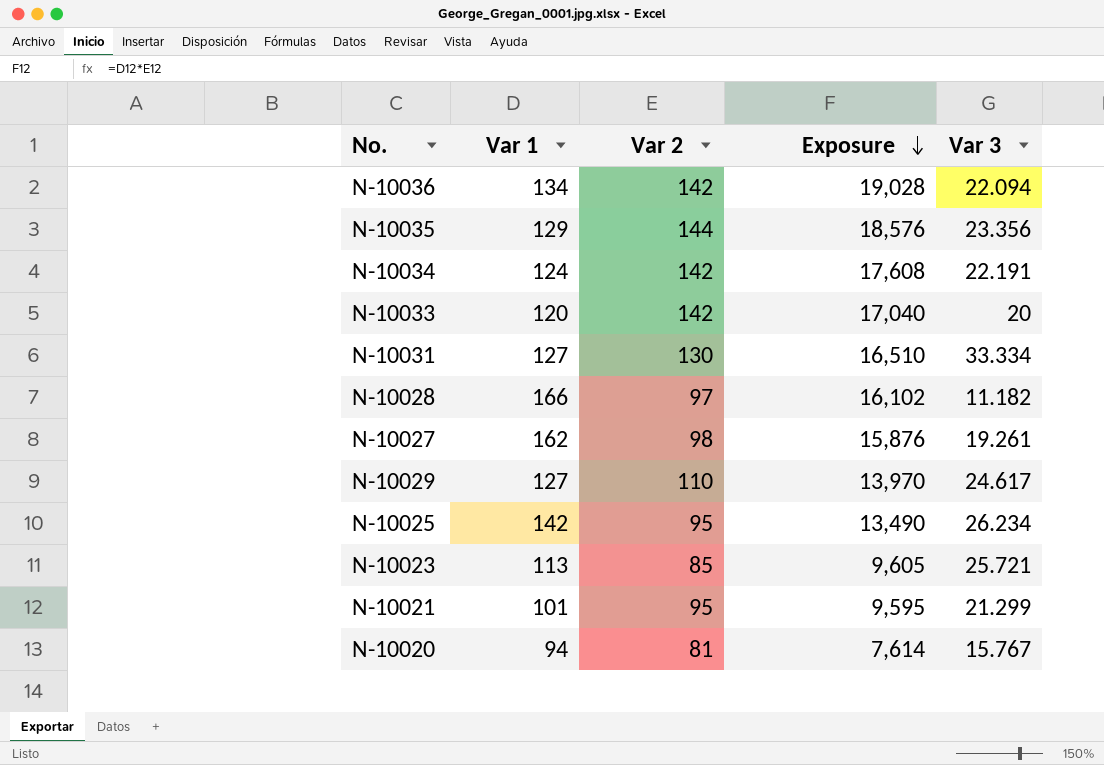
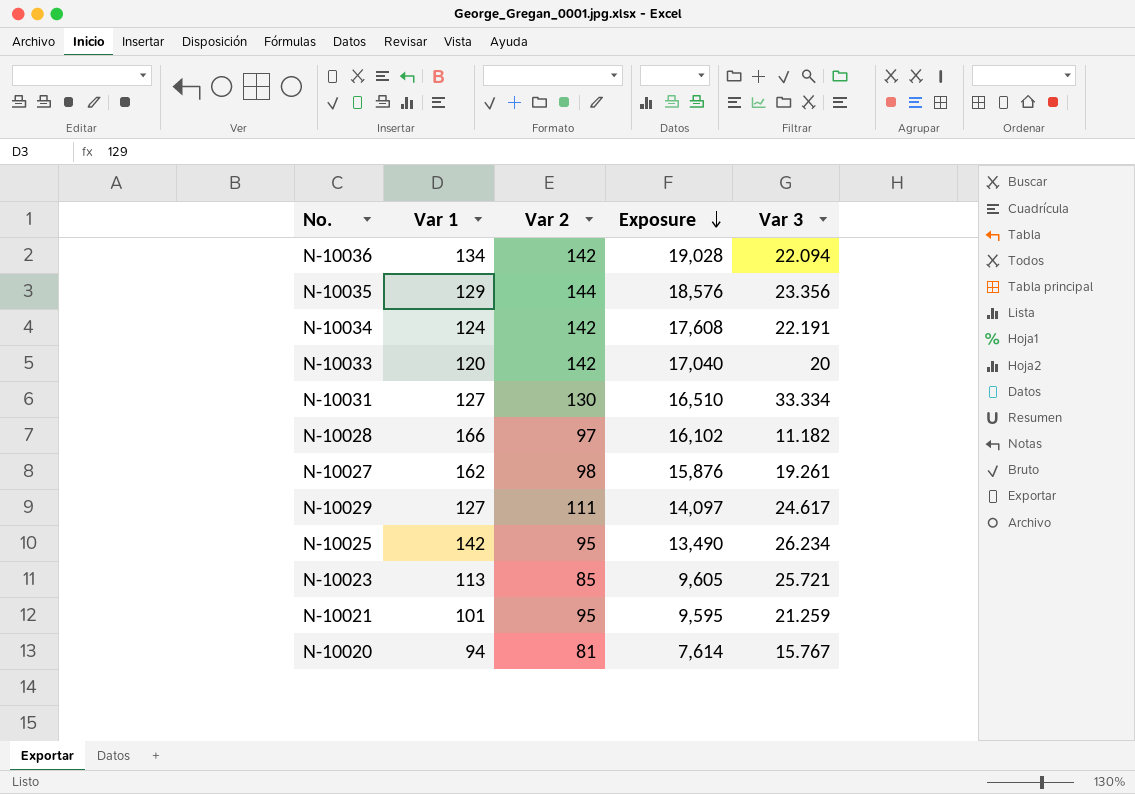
N-10029 | Var 2: 110 -> 111
N-10029 | Exposure: 13,970 -> 14,097
N-10021 | Var 3: 21.299 -> 21.259

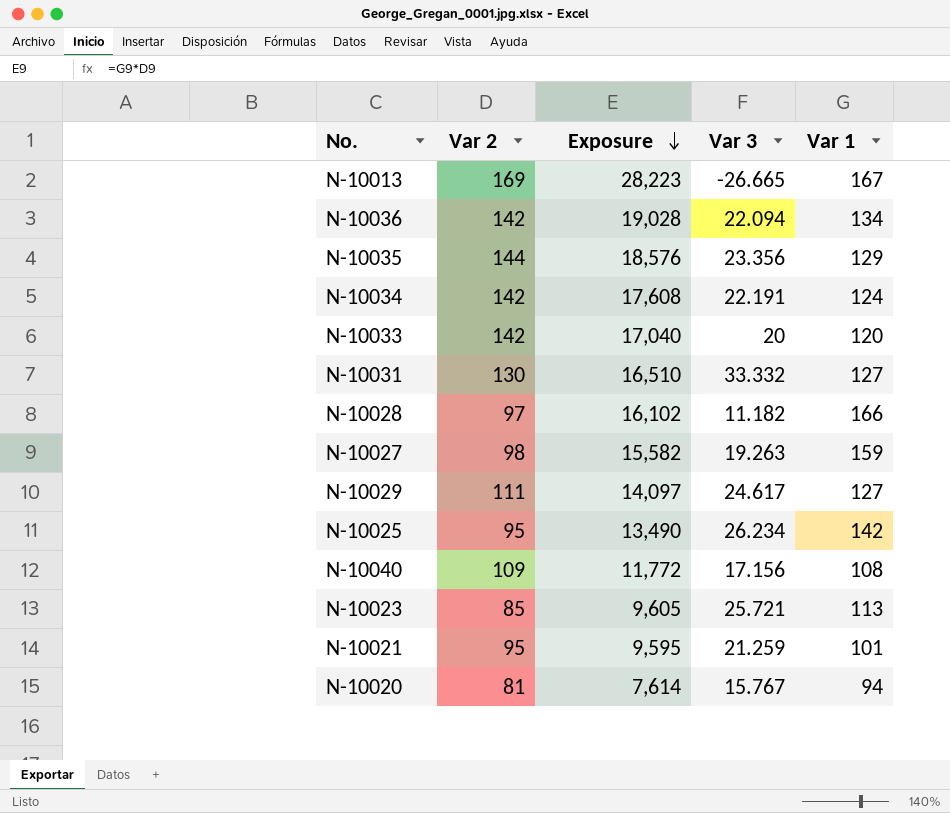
column Var 1 | position: 2 -> 5
row N-10013: none -> 169 | 28,223 | -26.665 | 167
N-10031 | Var 3: 33.334 -> 33.332
N-10027 | Exposure: 15,876 -> 15,582
N-10027 | Var 3: 19.261 -> 19.263
N-10027 | Var 1: 162 -> 159
row N-10040: none -> 109 | 11,772 | 17.156 | 108

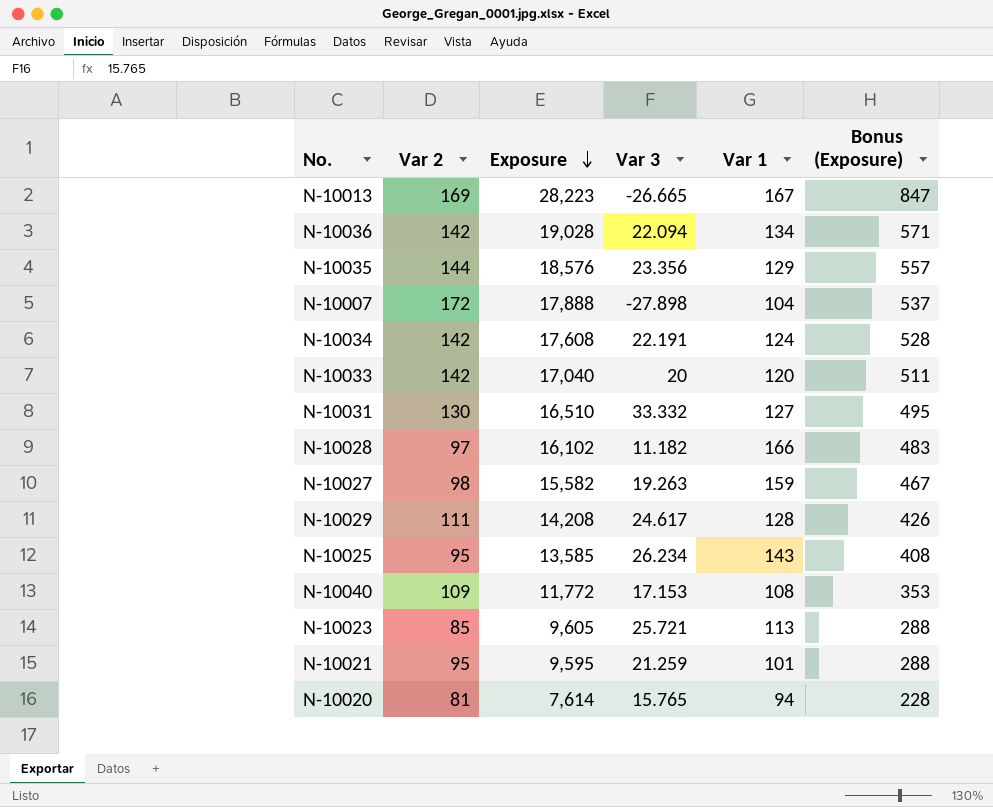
column Bonus (Exposure) | formula: none -> [Exposure] * 0.03
row N-10007: none -> 172 | 17,888 | -27.898 | 104 | 537
N-10029 | Exposure: 14,097 -> 14,208
N-10029 | Var 1: 127 -> 128
N-10025 | Exposure: 13,490 -> 13,585
N-10025 | Var 1: 142 -> 143
N-10040 | Var 3: 17.156 -> 17.153
N-10020 | Var 3: 15.767 -> 15.765

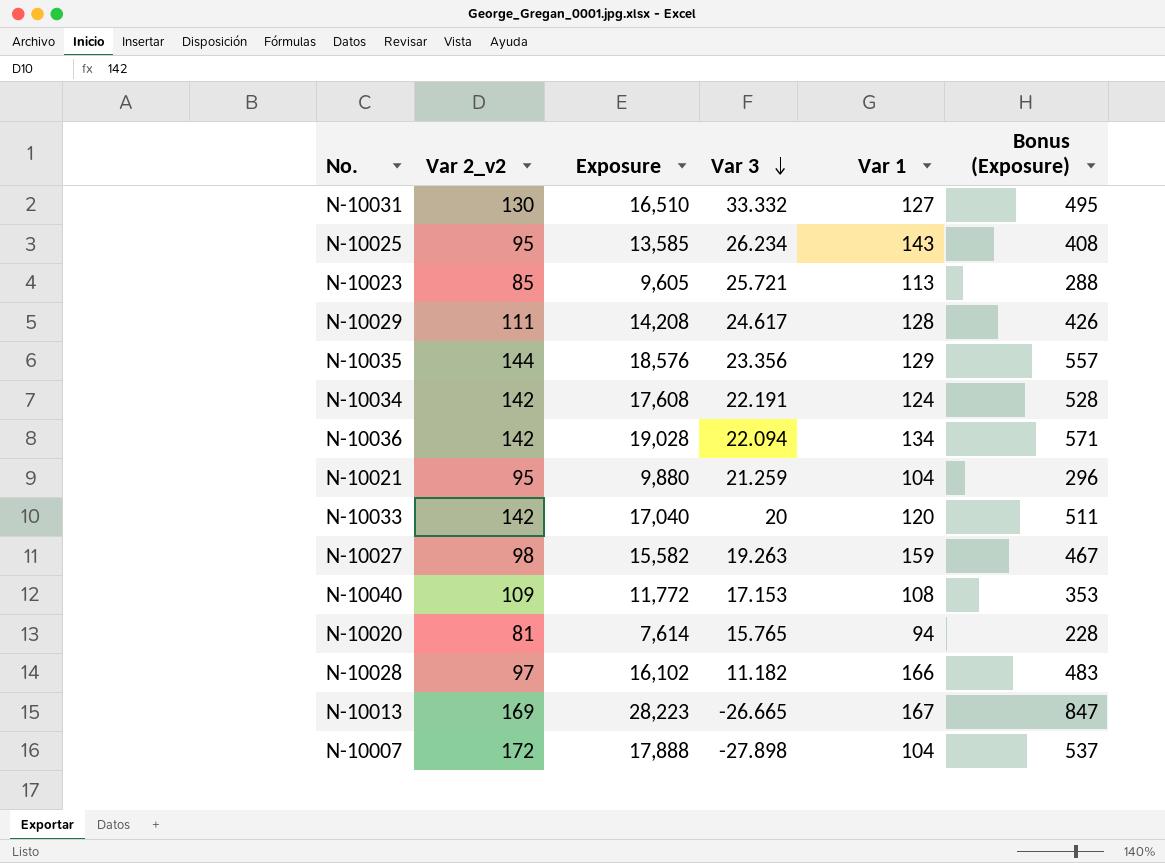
row order: Exposure descending -> Var 3 descending
column name: Var 2 -> Var 2_v2
N-10021 | Exposure: 9,595 -> 9,880
N-10021 | Var 1: 101 -> 104
N-10021 | Bonus (Exposure): 288 -> 296

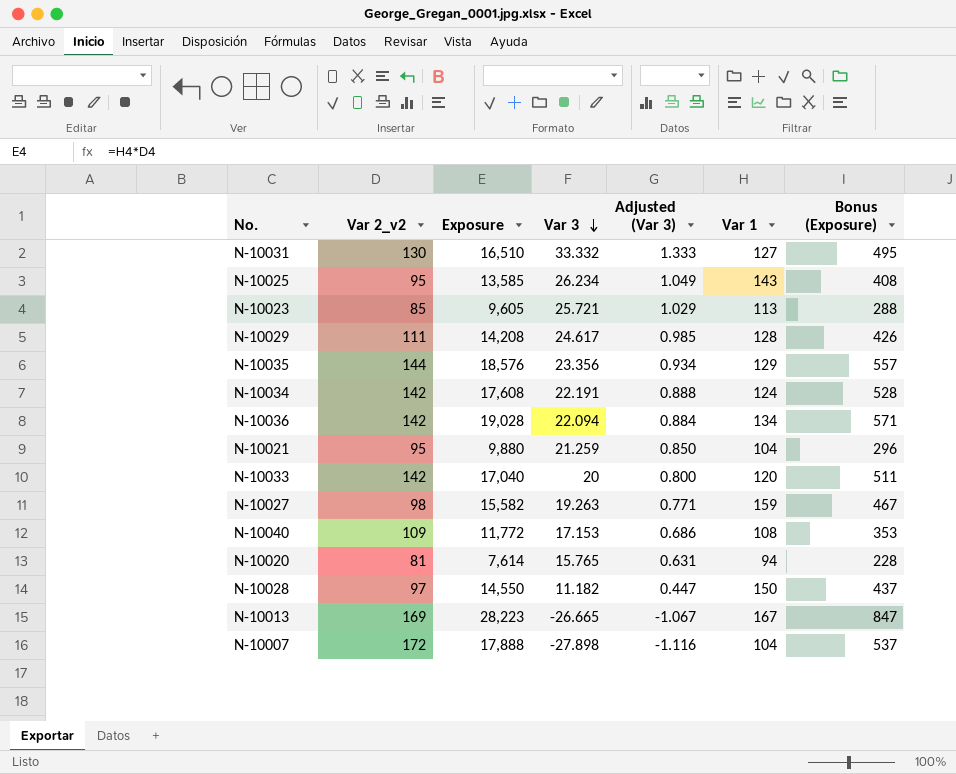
column Adjusted (Var 3) | formula: none -> [Var 3] * 0.04
N-10028 | Exposure: 16,102 -> 14,550
N-10028 | Var 1: 166 -> 150
N-10028 | Bonus (Exposure): 483 -> 437

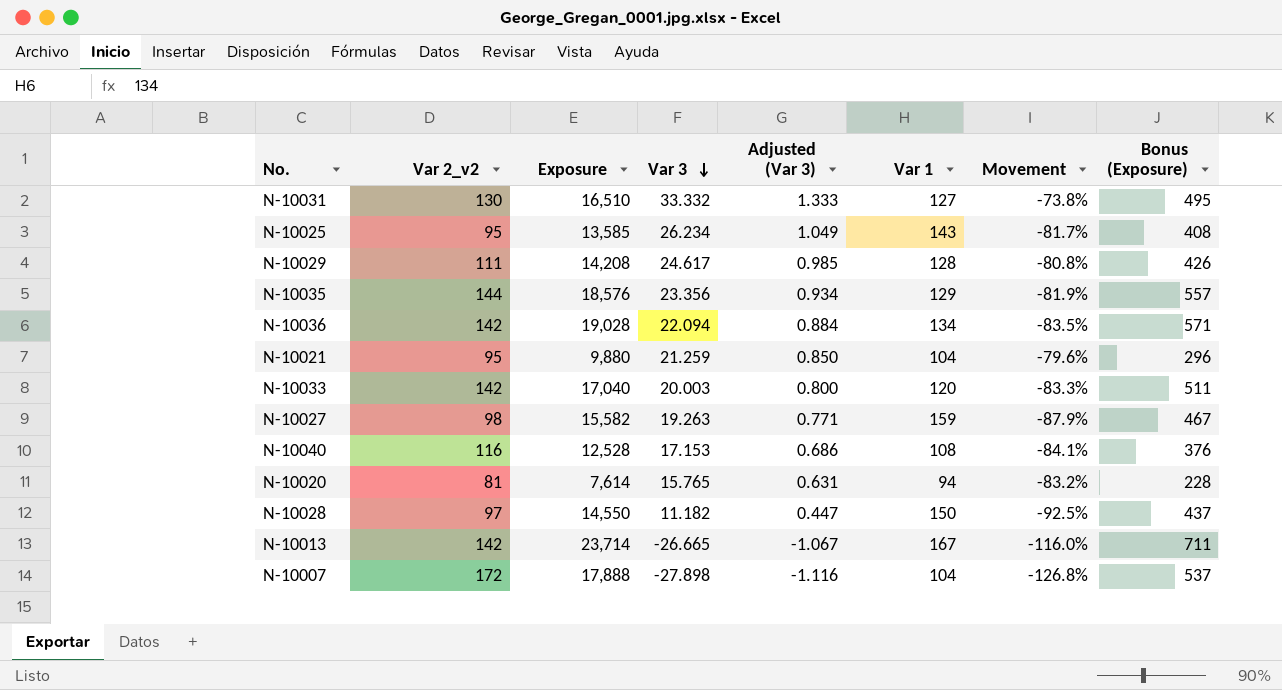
column Movement | formula: none -> ([Var 3] - [Var 1]) / [Var 1]
row N-10023: 85 | 9,605 | 25.721 | 1.029 | 113 | 288 -> none
row N-10034: 142 | 17,608 | 22.191 | 0.888 | 124 | 528 -> none
N-10033 | Var 3: 20 -> 20.003
N-10040 | Var 2_v2: 109 -> 116
N-10040 | Exposure: 11,772 -> 12,528
N-10040 | Bonus (Exposure): 353 -> 376
N-10013 | Var 2_v2: 169 -> 142
N-10013 | Exposure: 28,223 -> 23,714
N-10013 | Bonus (Exposure): 847 -> 711

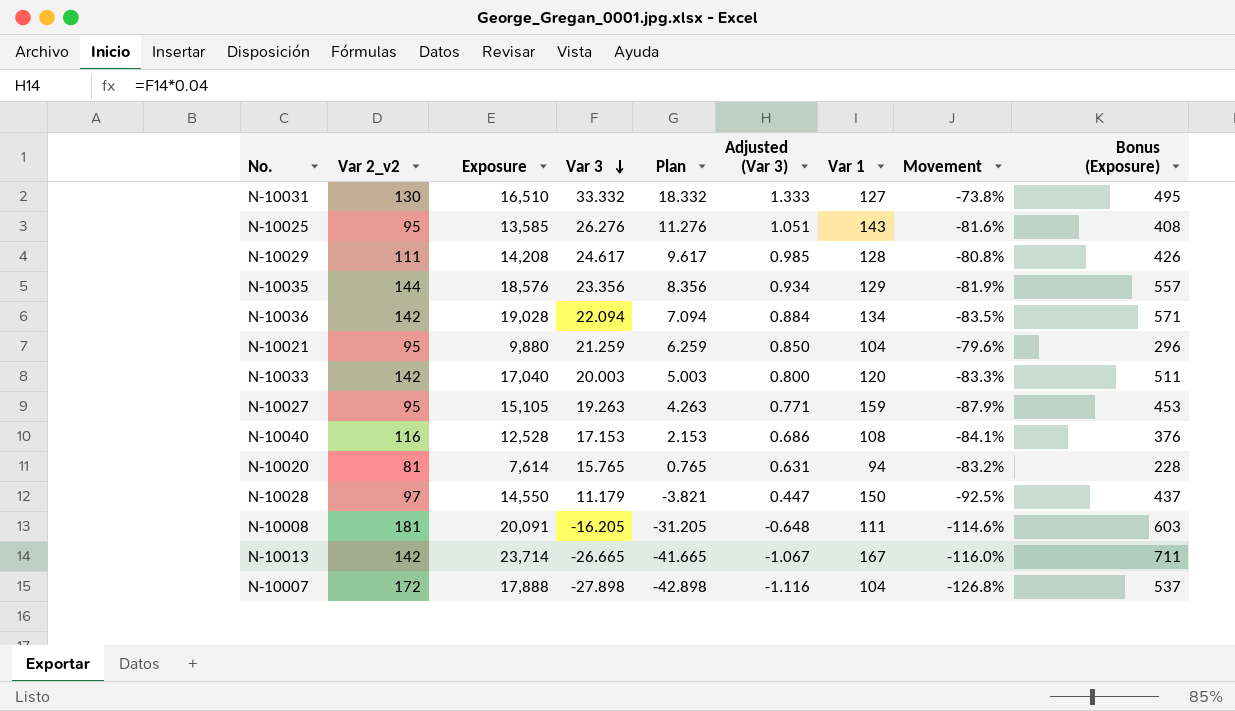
column Plan | formula: none -> [Var 3] - 15
N-10025 | Var 3: 26.234 -> 26.276
N-10025 | Adjusted (Var 3): 1.049 -> 1.051
N-10025 | Movement: -81.7% -> -81.6%
N-10027 | Var 2_v2: 98 -> 95
N-10027 | Exposure: 15,582 -> 15,105
N-10027 | Bonus (Exposure): 467 -> 453
N-10028 | Var 3: 11.182 -> 11.179
row N-10008: none -> 181 | 20,091 | -16.205 | -31.205 | -0.648 | 111 | -114.6% | 603

